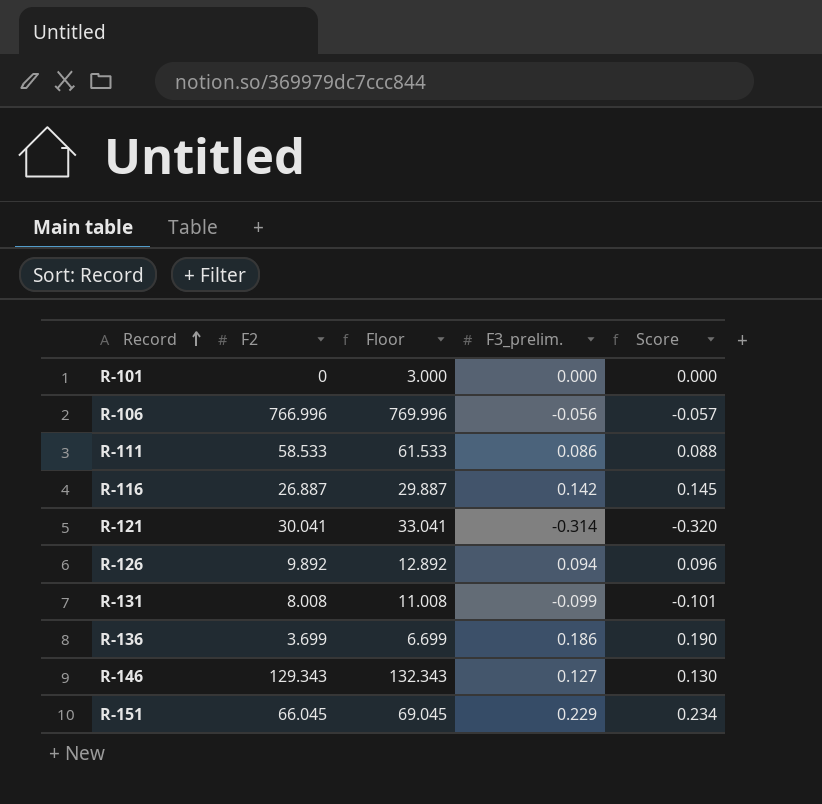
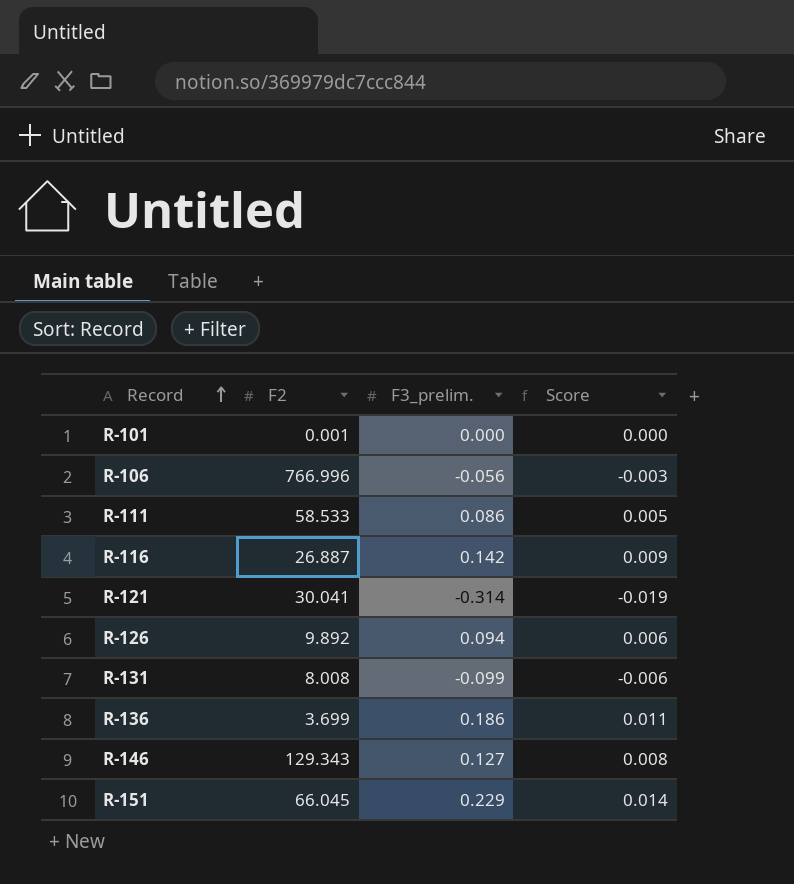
column Floor | formula: [F2] + 3 -> none
column Score | formula: [F3_prelim.] * 1.02 -> [F3_prelim.] * 0.06
R-101 | F2: 0 -> 0.001

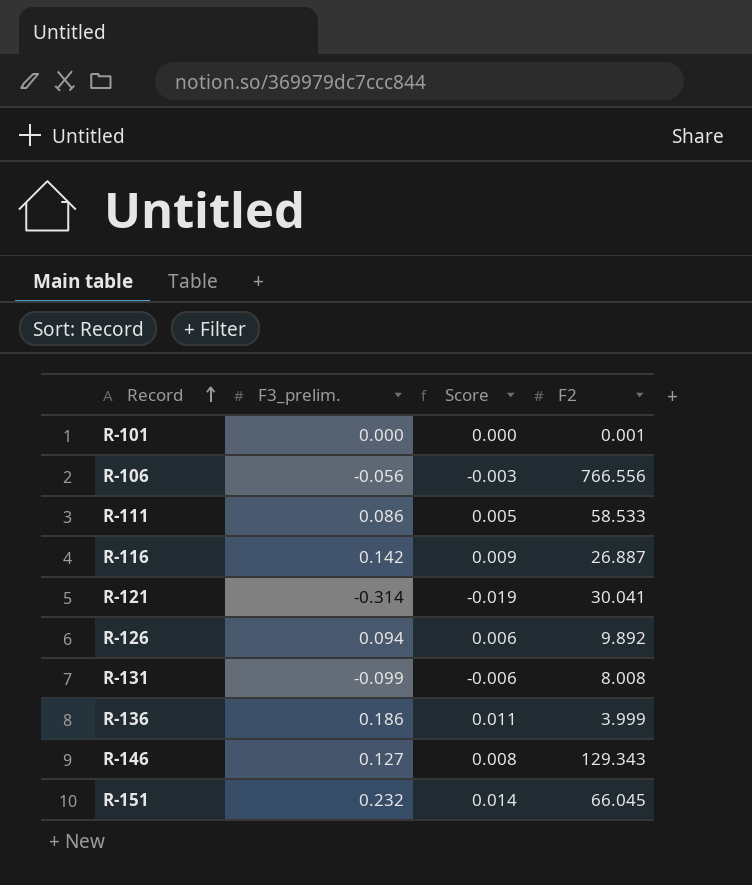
column F2 | position: 2 -> 4
R-106 | F2: 766.996 -> 766.556
R-136 | F2: 3.699 -> 3.999
R-151 | F3_prelim.: 0.229 -> 0.232

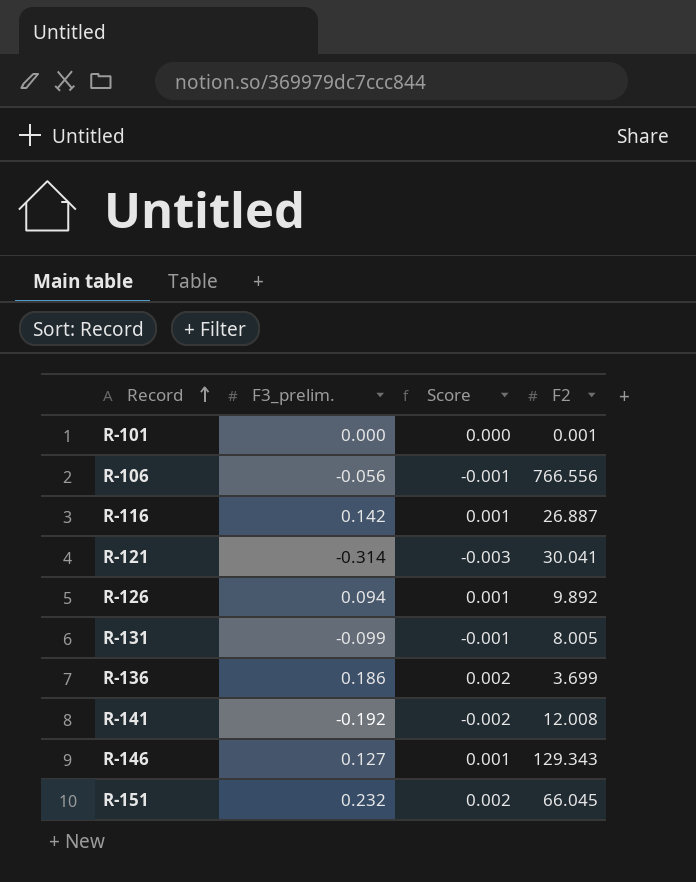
column Score | formula: [F3_prelim.] * 0.06 -> [F3_prelim.] * 0.01
row R-111: 0.086 | 0.005 | 58.533 -> none
R-131 | F2: 8.008 -> 8.005
R-136 | F2: 3.999 -> 3.699
row R-141: none -> -0.192 | -0.002 | 12.008

